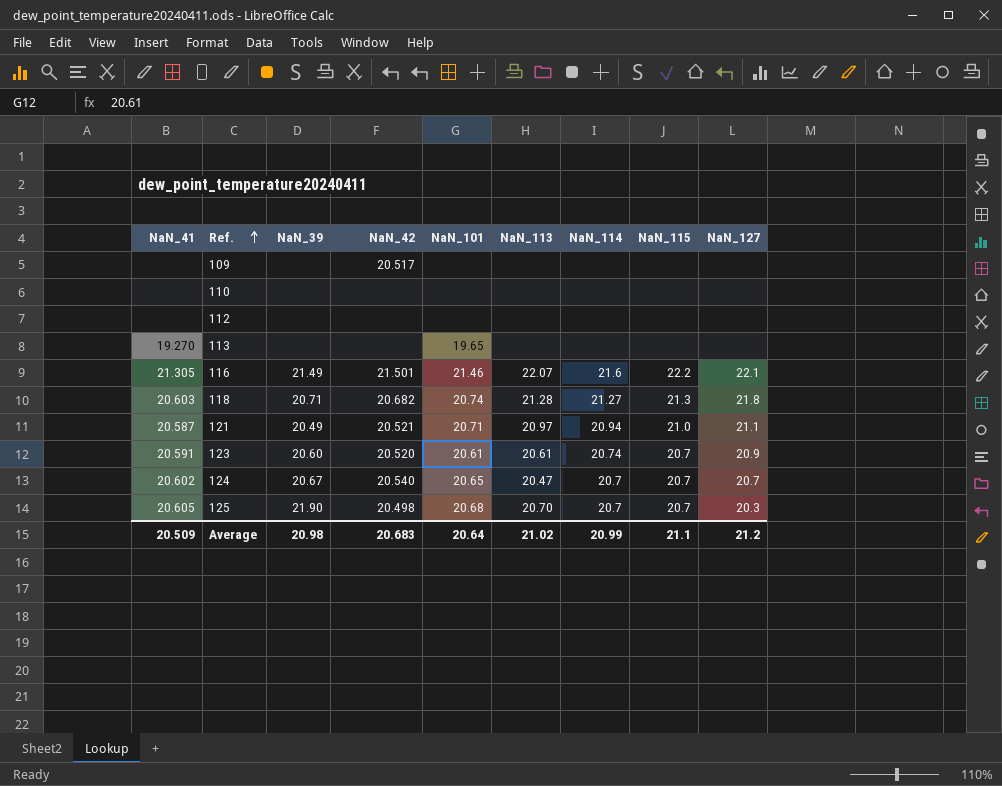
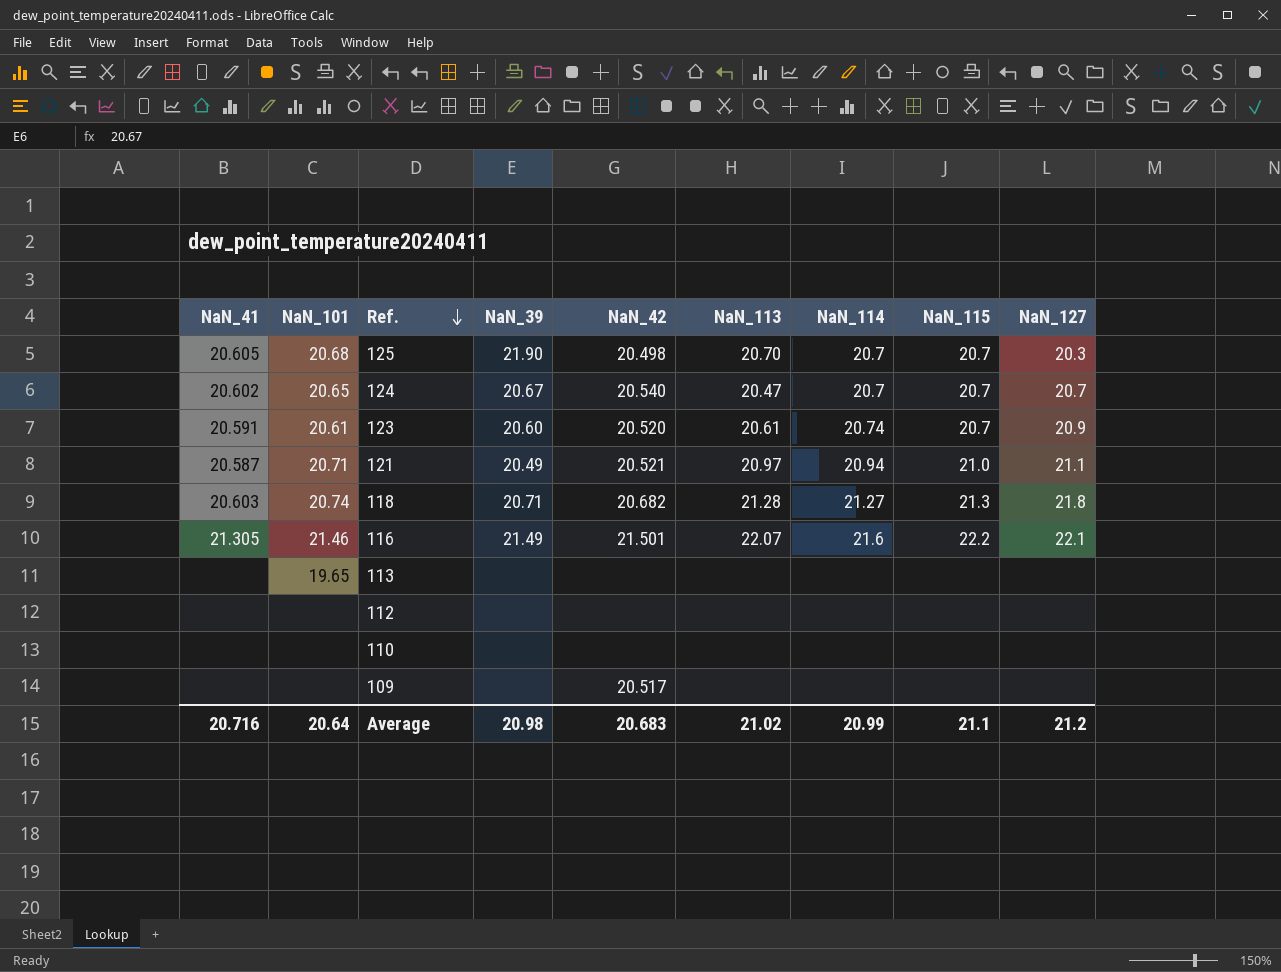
row order: Ref. ascending -> Ref. descending
column NaN_101 | position: 5 -> 2
113 | NaN_41: 19.270 -> none
Average | NaN_41: 20.509 -> 20.716

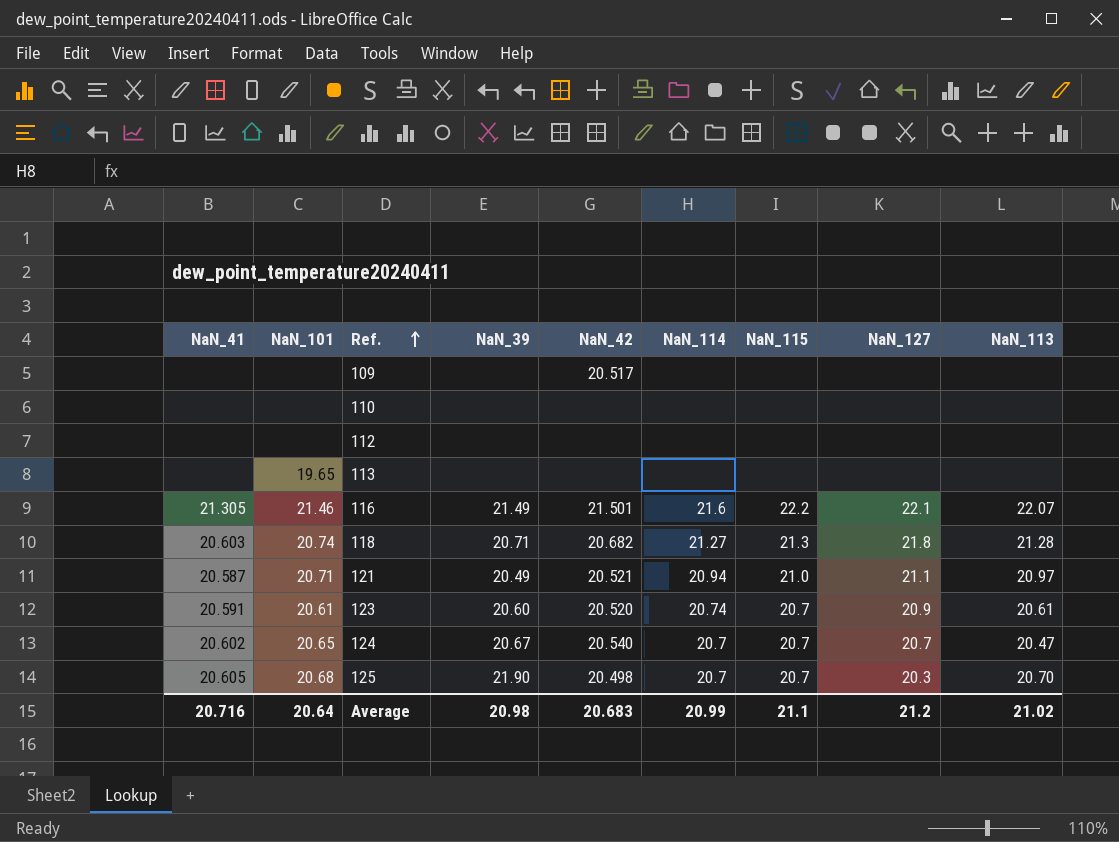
row order: Ref. descending -> Ref. ascending
column NaN_113 | position: 6 -> 9

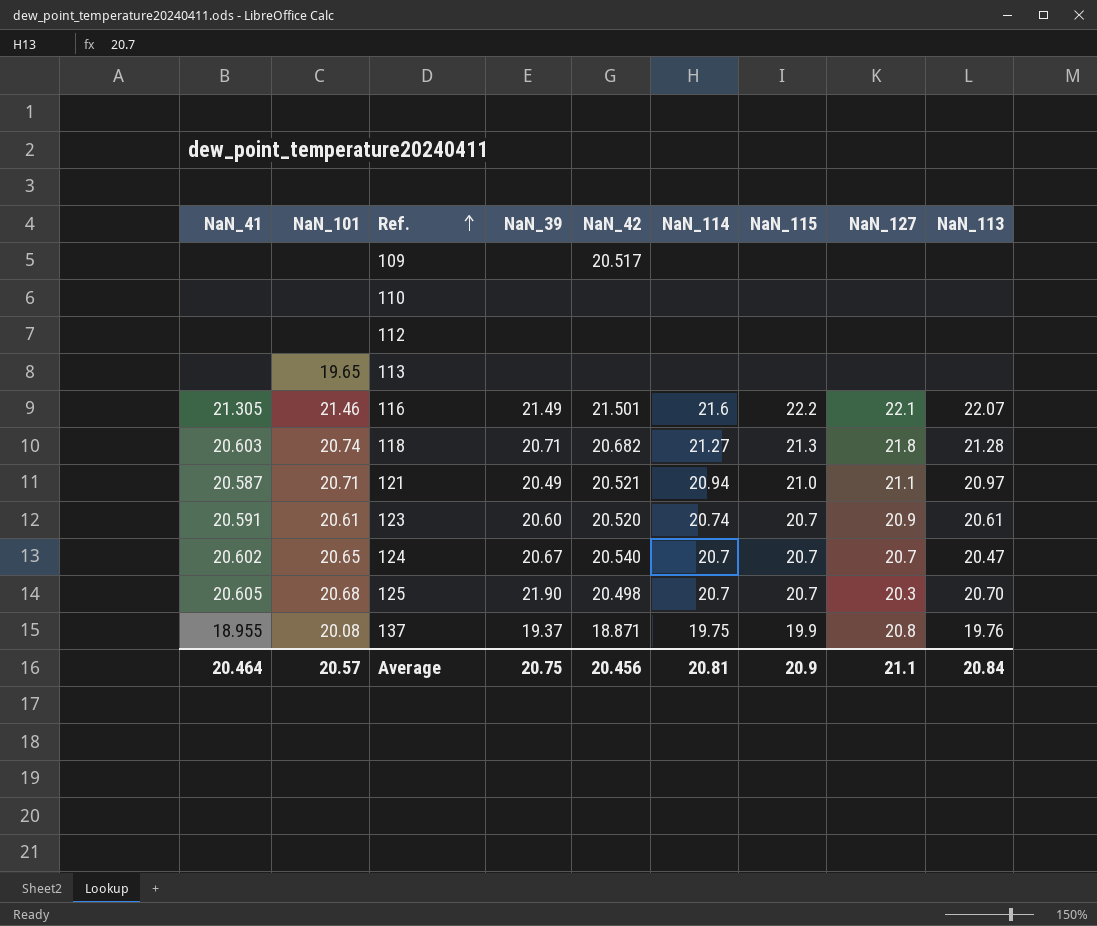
row 137: none -> 18.955 | 20.08 | 19.37 | 18.871 | 19.75 | 19.9 | 20.8 | 19.76
Average | NaN_41: 20.716 -> 20.464
Average | NaN_101: 20.64 -> 20.57
Average | NaN_39: 20.98 -> 20.75
Average | NaN_42: 20.683 -> 20.456
Average | NaN_114: 20.99 -> 20.81
Average | NaN_115: 21.1 -> 20.9
Average | NaN_127: 21.2 -> 21.1
Average | NaN_113: 21.02 -> 20.84

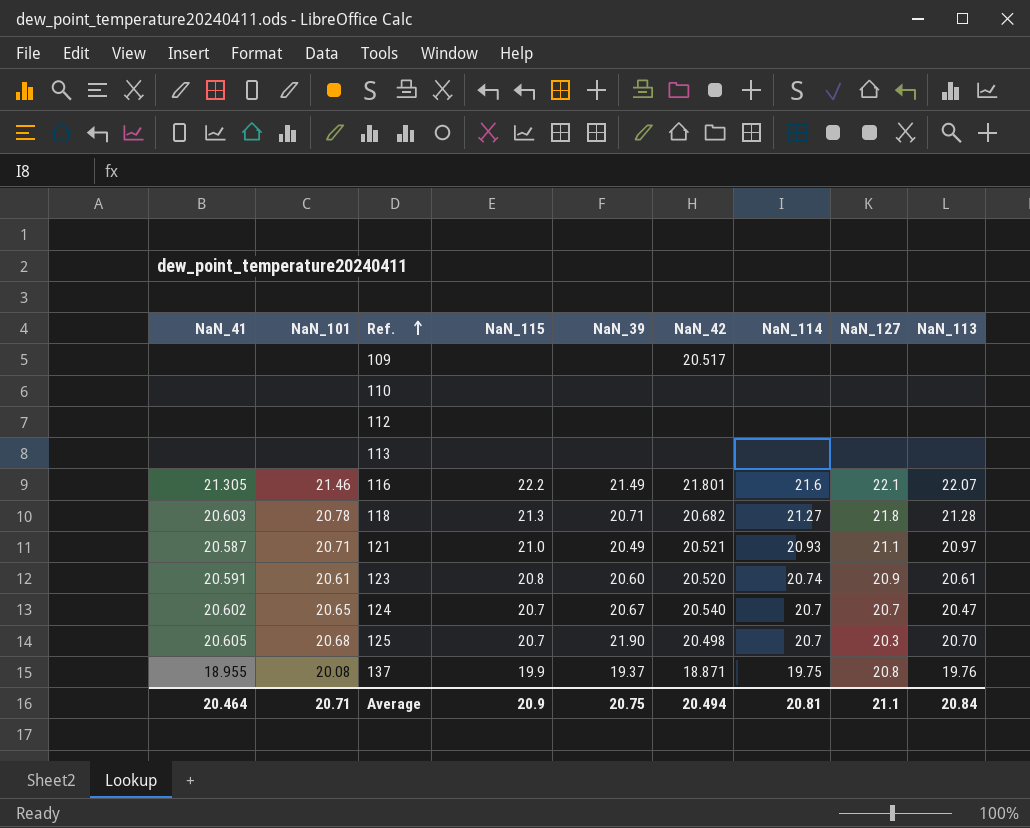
column NaN_115 | position: 7 -> 4
113 | NaN_101: 19.65 -> none
116 | NaN_42: 21.501 -> 21.801
118 | NaN_101: 20.74 -> 20.78
121 | NaN_114: 20.94 -> 20.93
123 | NaN_115: 20.7 -> 20.8
Average | NaN_101: 20.57 -> 20.71
Average | NaN_42: 20.456 -> 20.494

